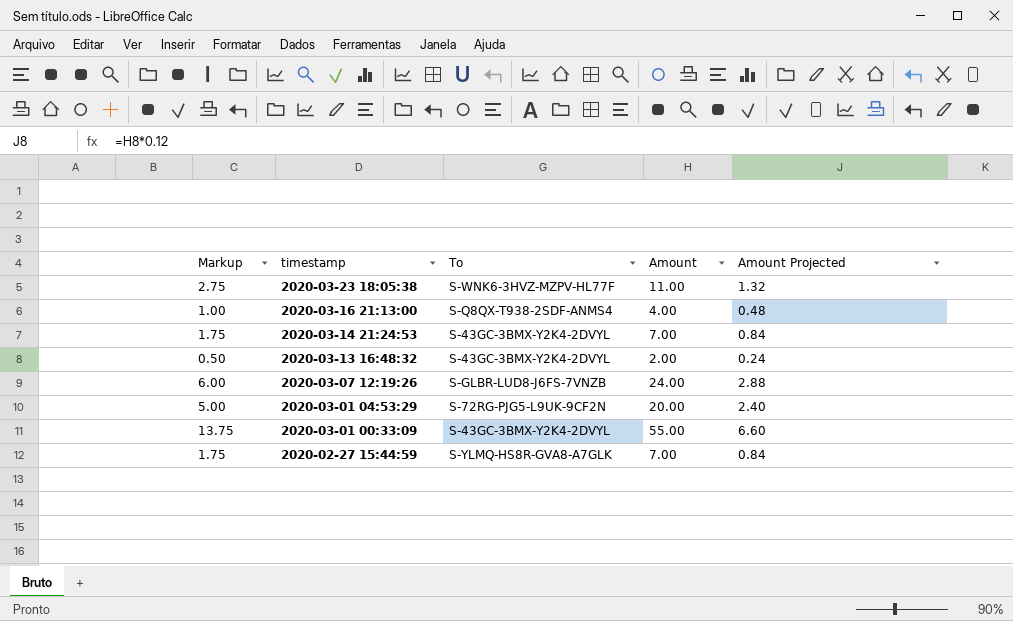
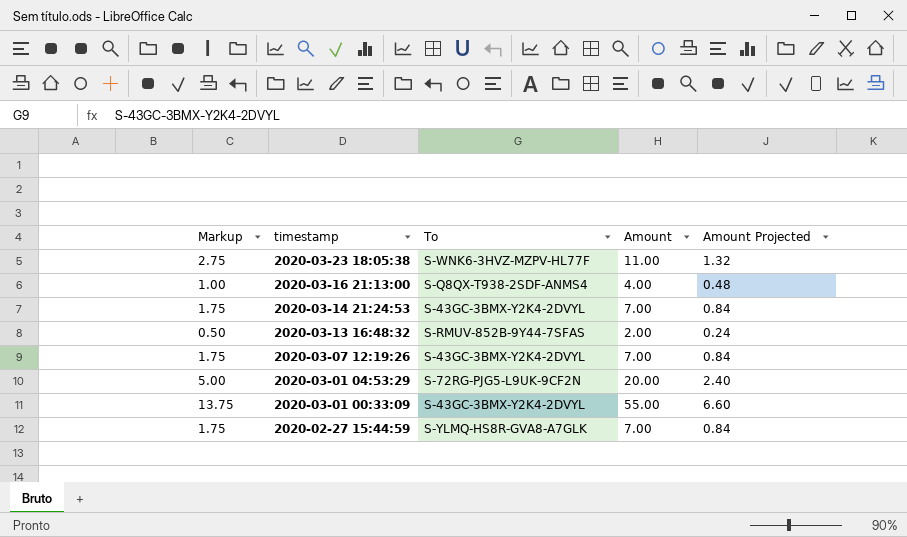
2020-03-13 16:48:32 | To: S-43GC-3BMX-Y2K4-2DVYL -> S-RMUV-852B-9Y44-7SFAS
2020-03-07 12:19:26 | Markup: 6.00 -> 1.75
2020-03-07 12:19:26 | To: S-GLBR-LUD8-J6FS-7VNZB -> S-43GC-3BMX-Y2K4-2DVYL
2020-03-07 12:19:26 | Amount: 24.00 -> 7.00
2020-03-07 12:19:26 | Amount Projected: 2.88 -> 0.84

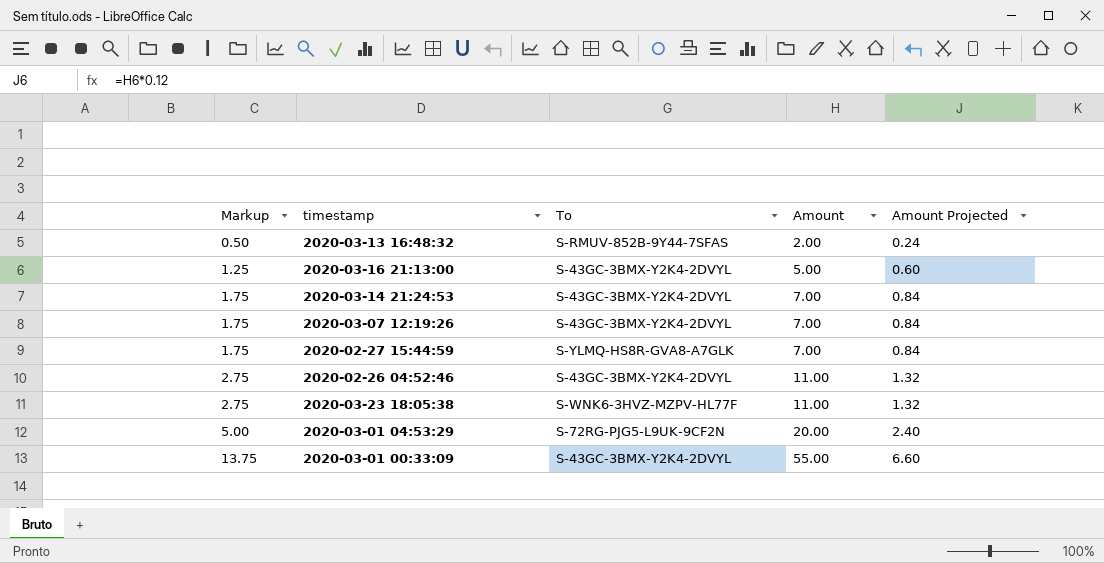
row order: timestamp descending -> Markup ascending
2020-03-16 21:13:00 | Markup: 1.00 -> 1.25
2020-03-16 21:13:00 | To: S-Q8QX-T938-2SDF-ANMS4 -> S-43GC-3BMX-Y2K4-2DVYL
2020-03-16 21:13:00 | Amount: 4.00 -> 5.00
2020-03-16 21:13:00 | Amount Projected: 0.48 -> 0.60
row 2020-02-26 04:52:46: none -> 2.75 | S-43GC-3BMX-Y2K4-2DVYL | 11.00 | 1.32

